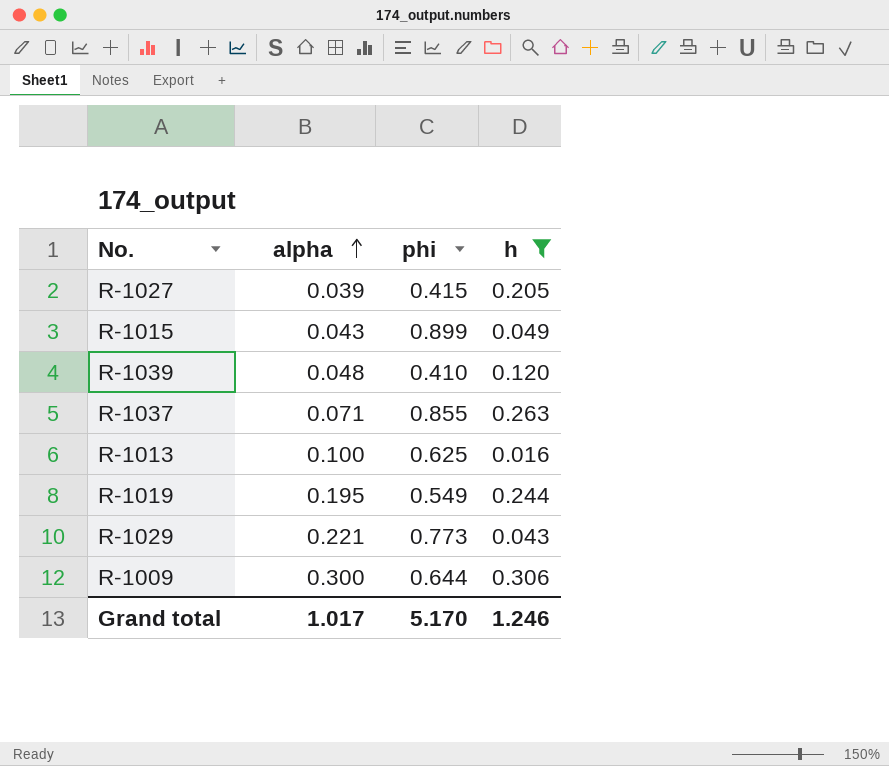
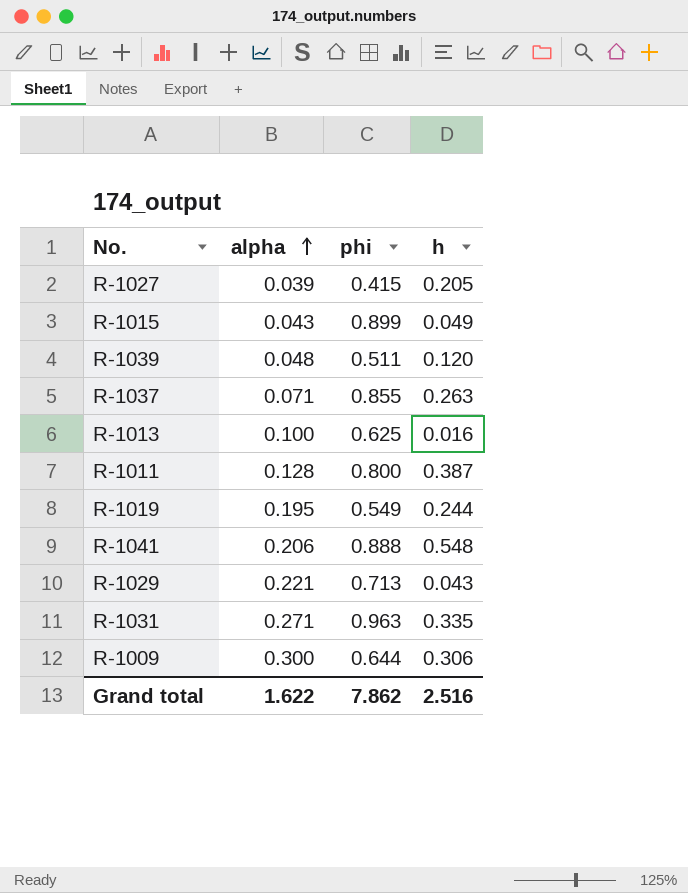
filter: h <= 0.306 -> none
R-1039 | phi: 0.410 -> 0.511
R-1029 | phi: 0.773 -> 0.713
Grand total | alpha: 1.017 -> 1.622
Grand total | phi: 5.170 -> 7.862
Grand total | h: 1.246 -> 2.516

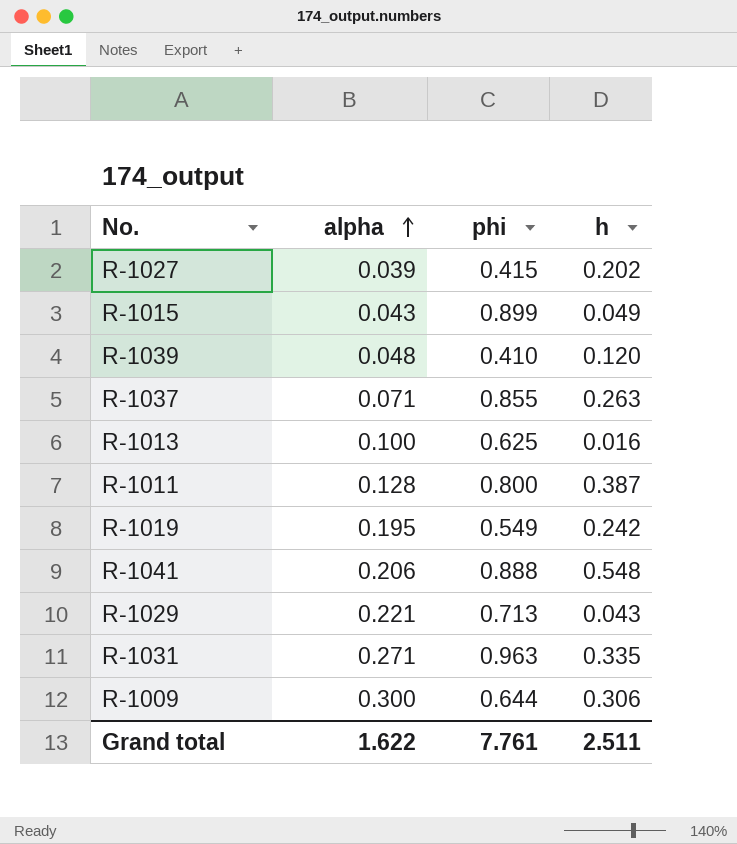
R-1027 | h: 0.205 -> 0.202
R-1039 | phi: 0.511 -> 0.410
R-1019 | h: 0.244 -> 0.242
Grand total | phi: 7.862 -> 7.761
Grand total | h: 2.516 -> 2.511

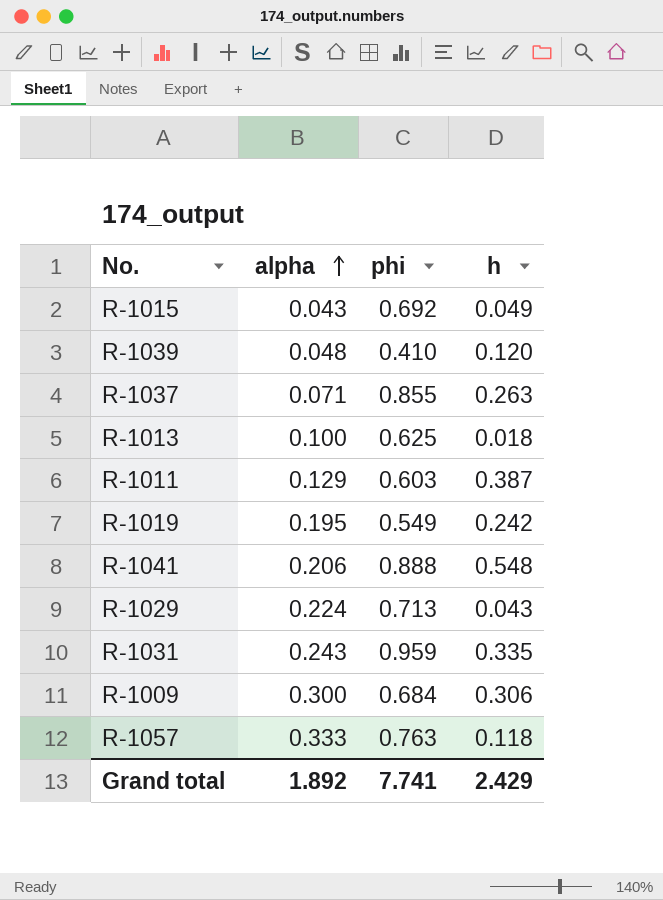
row R-1027: 0.039 | 0.415 | 0.202 -> none
R-1015 | phi: 0.899 -> 0.692
R-1013 | h: 0.016 -> 0.018
R-1011 | alpha: 0.128 -> 0.129
R-1011 | phi: 0.800 -> 0.603
R-1029 | alpha: 0.221 -> 0.224
R-1031 | alpha: 0.271 -> 0.243
R-1031 | phi: 0.963 -> 0.959
R-1009 | phi: 0.644 -> 0.684
row R-1057: none -> 0.333 | 0.763 | 0.118
Grand total | alpha: 1.622 -> 1.892
Grand total | phi: 7.761 -> 7.741
Grand total | h: 2.511 -> 2.429

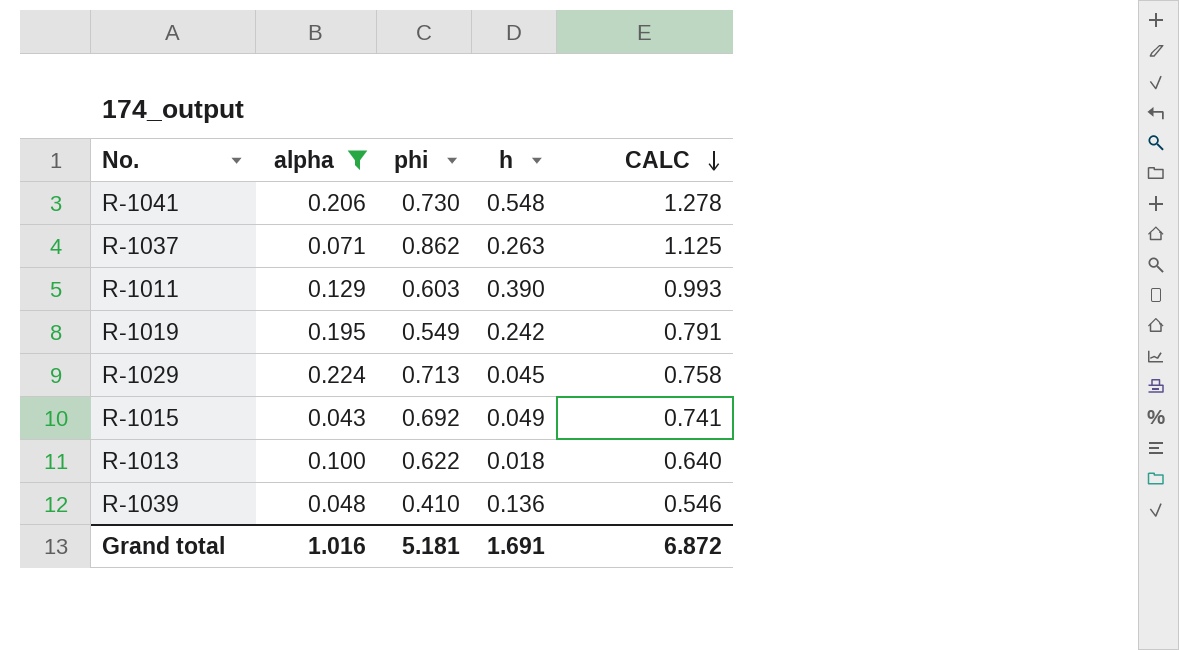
filter: none -> alpha <= 0.224
row order: alpha ascending -> CALC descending
column CALC | formula: none -> [phi] + [h]
R-1041 | phi: 0.888 -> 0.730
R-1037 | phi: 0.855 -> 0.862
R-1011 | h: 0.387 -> 0.390
R-1029 | h: 0.043 -> 0.045
R-1013 | phi: 0.625 -> 0.622
R-1039 | h: 0.120 -> 0.136
Grand total | alpha: 1.892 -> 1.016
Grand total | phi: 7.741 -> 5.181
Grand total | h: 2.429 -> 1.691

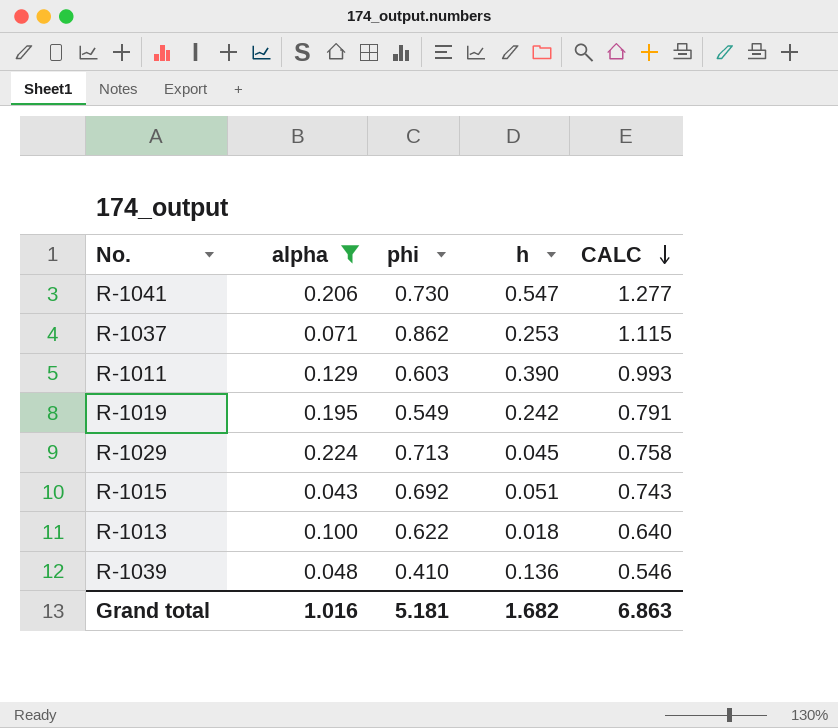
R-1041 | h: 0.548 -> 0.547
R-1041 | CALC: 1.278 -> 1.277
R-1037 | h: 0.263 -> 0.253
R-1037 | CALC: 1.125 -> 1.115
R-1015 | h: 0.049 -> 0.051
R-1015 | CALC: 0.741 -> 0.743
Grand total | h: 1.691 -> 1.682
Grand total | CALC: 6.872 -> 6.863

